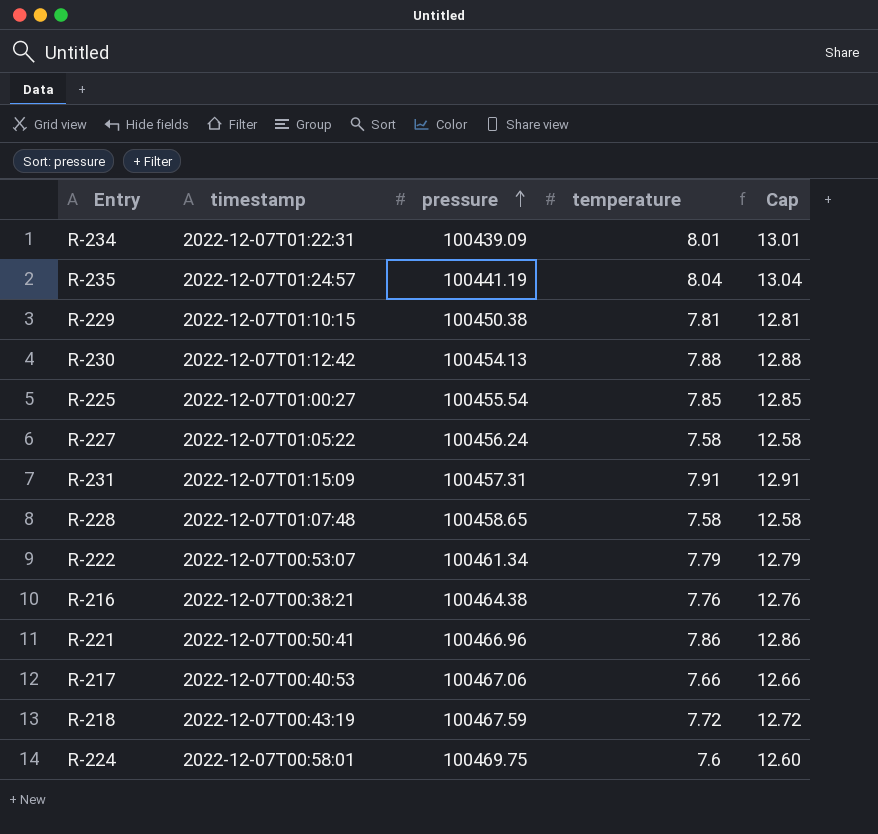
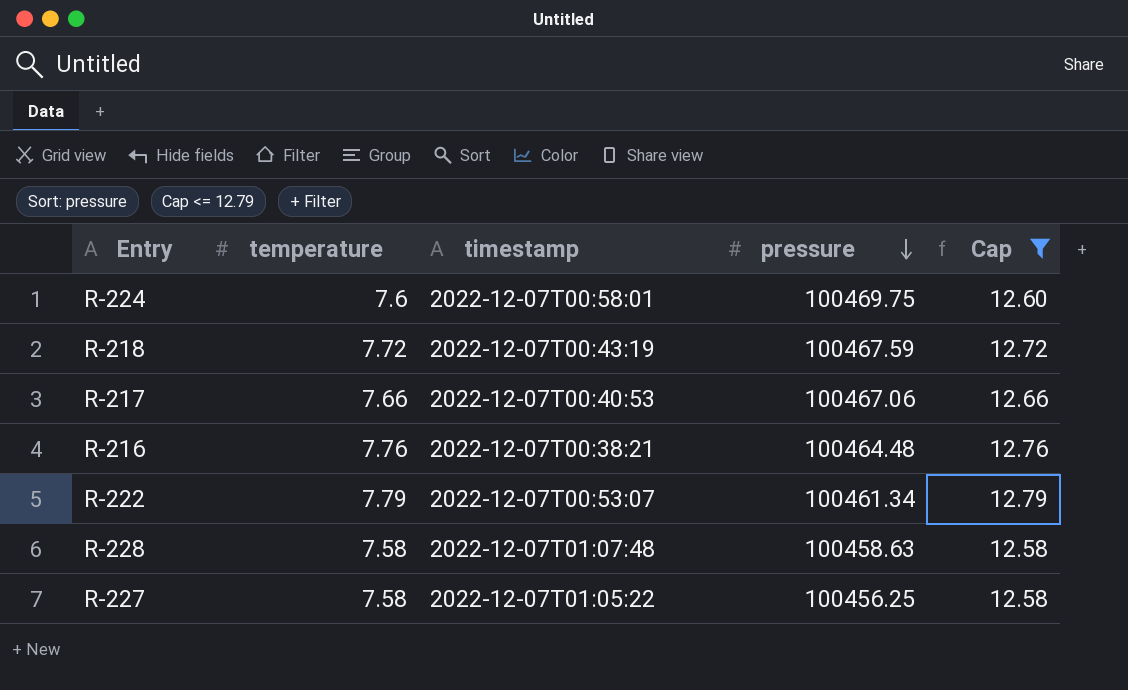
filter: none -> Cap <= 12.79
row order: pressure ascending -> pressure descending
column temperature | position: 4 -> 2
R-216 | pressure: 100464.38 -> 100464.48
R-228 | pressure: 100458.65 -> 100458.63
R-227 | pressure: 100456.24 -> 100456.25

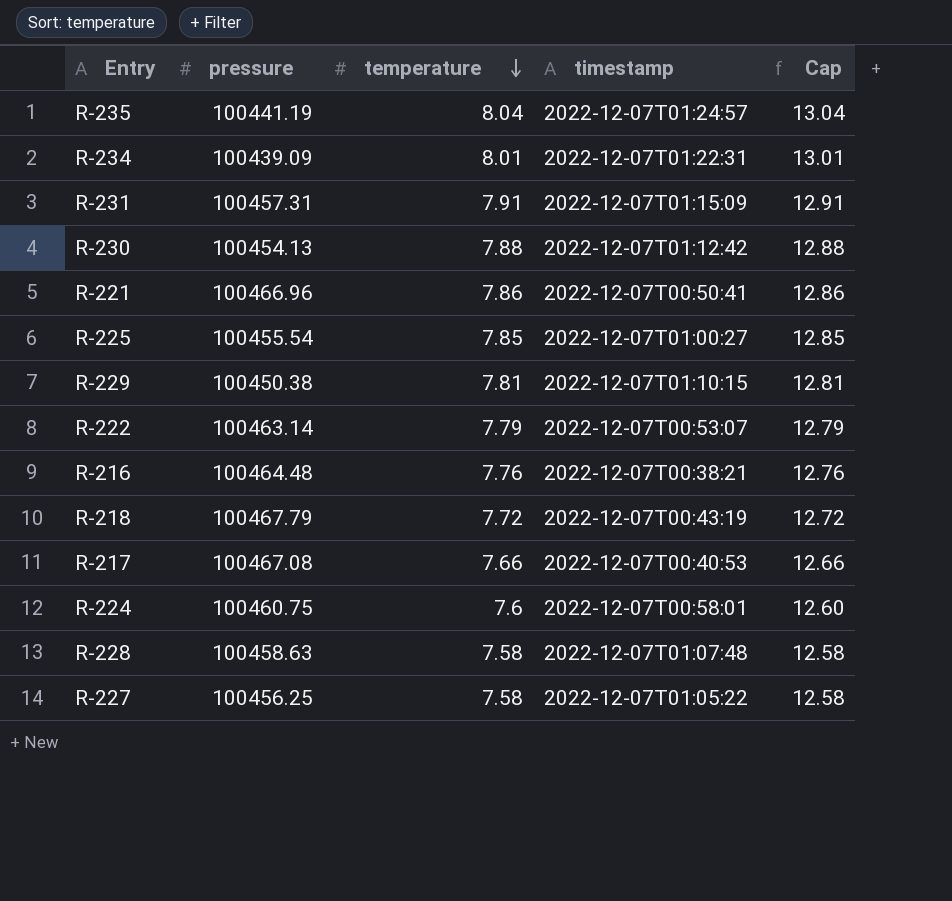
filter: Cap <= 12.79 -> none
row order: pressure descending -> temperature descending
column pressure | position: 4 -> 2
R-222 | pressure: 100461.34 -> 100463.14
R-218 | pressure: 100467.59 -> 100467.79
R-217 | pressure: 100467.06 -> 100467.08
R-224 | pressure: 100469.75 -> 100460.75

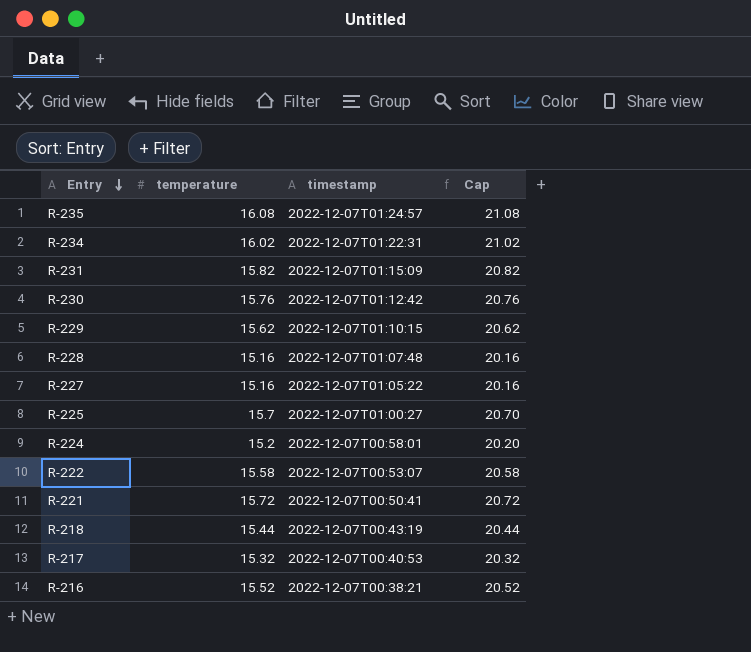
row order: temperature descending -> Entry descending
column pressure | position: 2 -> none
R-235 | temperature: 8.04 -> 16.08
R-235 | Cap: 13.04 -> 21.08
R-234 | temperature: 8.01 -> 16.02
R-234 | Cap: 13.01 -> 21.02
R-231 | temperature: 7.91 -> 15.82
R-231 | Cap: 12.91 -> 20.82
R-230 | temperature: 7.88 -> 15.76
R-230 | Cap: 12.88 -> 20.76
R-229 | temperature: 7.81 -> 15.62
R-229 | Cap: 12.81 -> 20.62
R-228 | temperature: 7.58 -> 15.16
R-228 | Cap: 12.58 -> 20.16
R-227 | temperature: 7.58 -> 15.16
R-227 | Cap: 12.58 -> 20.16
R-225 | temperature: 7.85 -> 15.7
R-225 | Cap: 12.85 -> 20.70
R-224 | temperature: 7.6 -> 15.2
R-224 | Cap: 12.60 -> 20.20
R-222 | temperature: 7.79 -> 15.58
R-222 | Cap: 12.79 -> 20.58
R-221 | temperature: 7.86 -> 15.72
R-221 | Cap: 12.86 -> 20.72
R-218 | temperature: 7.72 -> 15.44
R-218 | Cap: 12.72 -> 20.44
R-217 | temperature: 7.66 -> 15.32
R-217 | Cap: 12.66 -> 20.32
R-216 | temperature: 7.76 -> 15.52
R-216 | Cap: 12.76 -> 20.52

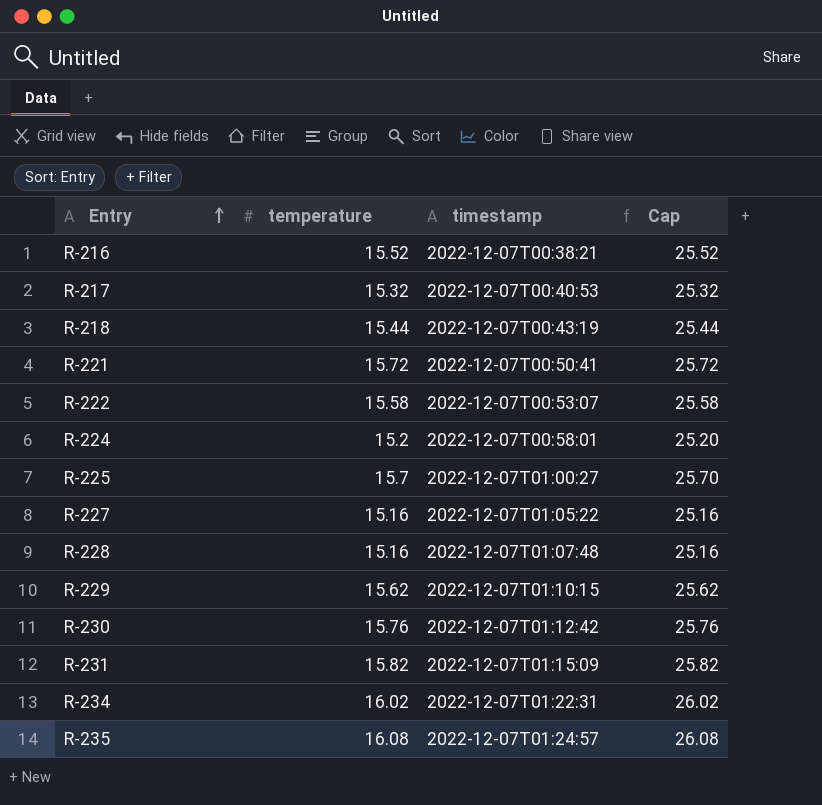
row order: Entry descending -> Entry ascending
column Cap | formula: [temperature] + 5 -> [temperature] + 10

